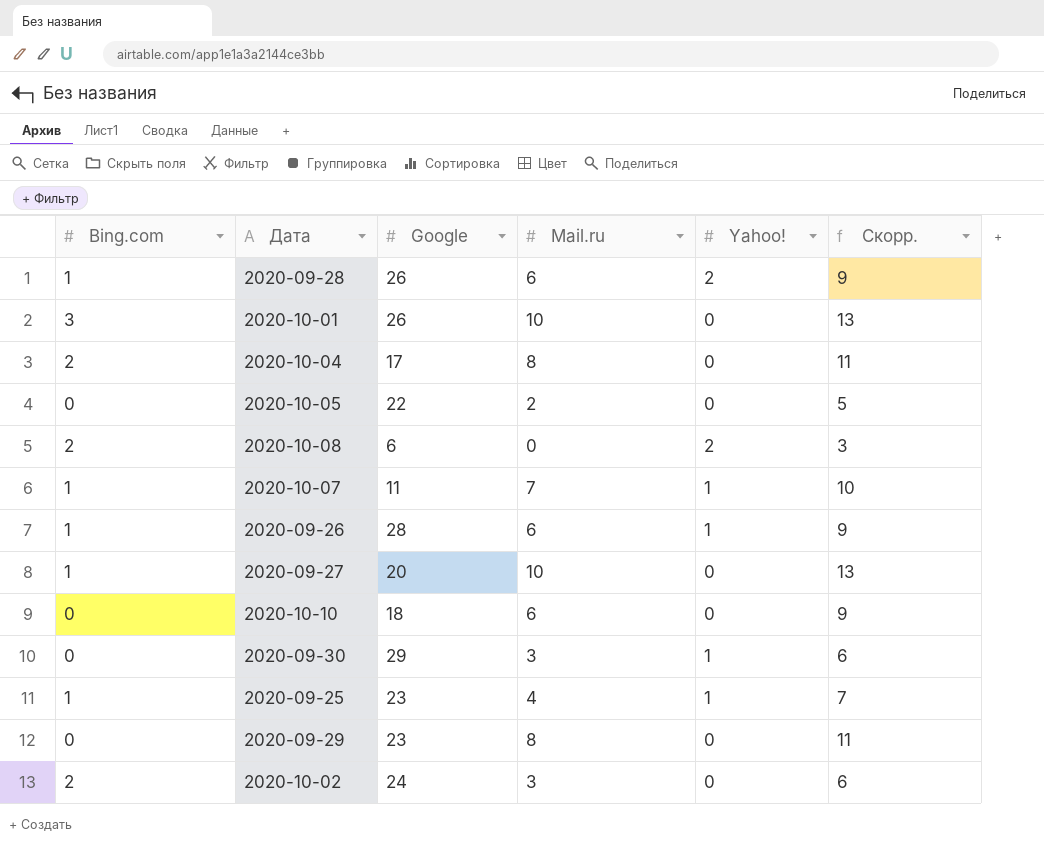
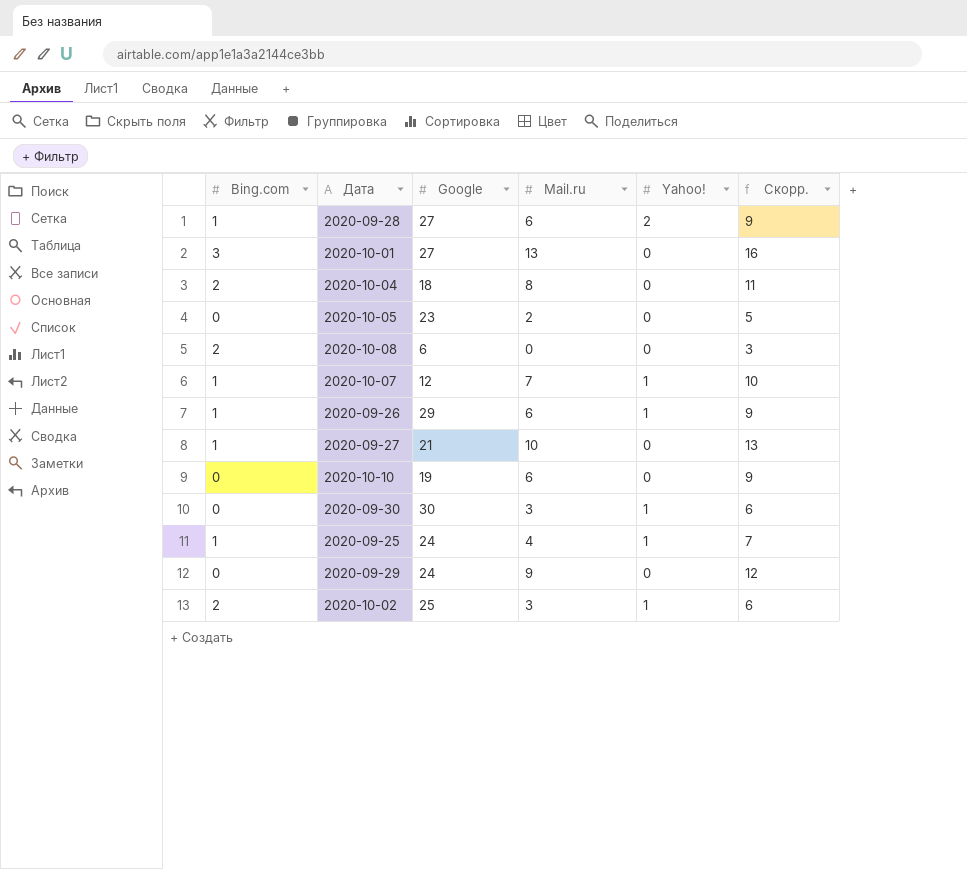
2020-09-28 | Google: 26 -> 27
2020-10-01 | Google: 26 -> 27
2020-10-01 | Mail.ru: 10 -> 13
2020-10-01 | Скорр.: 13 -> 16
2020-10-04 | Google: 17 -> 18
2020-10-05 | Google: 22 -> 23
2020-10-08 | Yahoo!: 2 -> 0
2020-10-07 | Google: 11 -> 12
2020-09-26 | Google: 28 -> 29
2020-09-27 | Google: 20 -> 21
2020-10-10 | Google: 18 -> 19
2020-09-30 | Google: 29 -> 30
2020-09-25 | Google: 23 -> 24
2020-09-29 | Google: 23 -> 24
2020-09-29 | Mail.ru: 8 -> 9
2020-09-29 | Скорр.: 11 -> 12
2020-10-02 | Google: 24 -> 25
2020-10-02 | Yahoo!: 0 -> 1

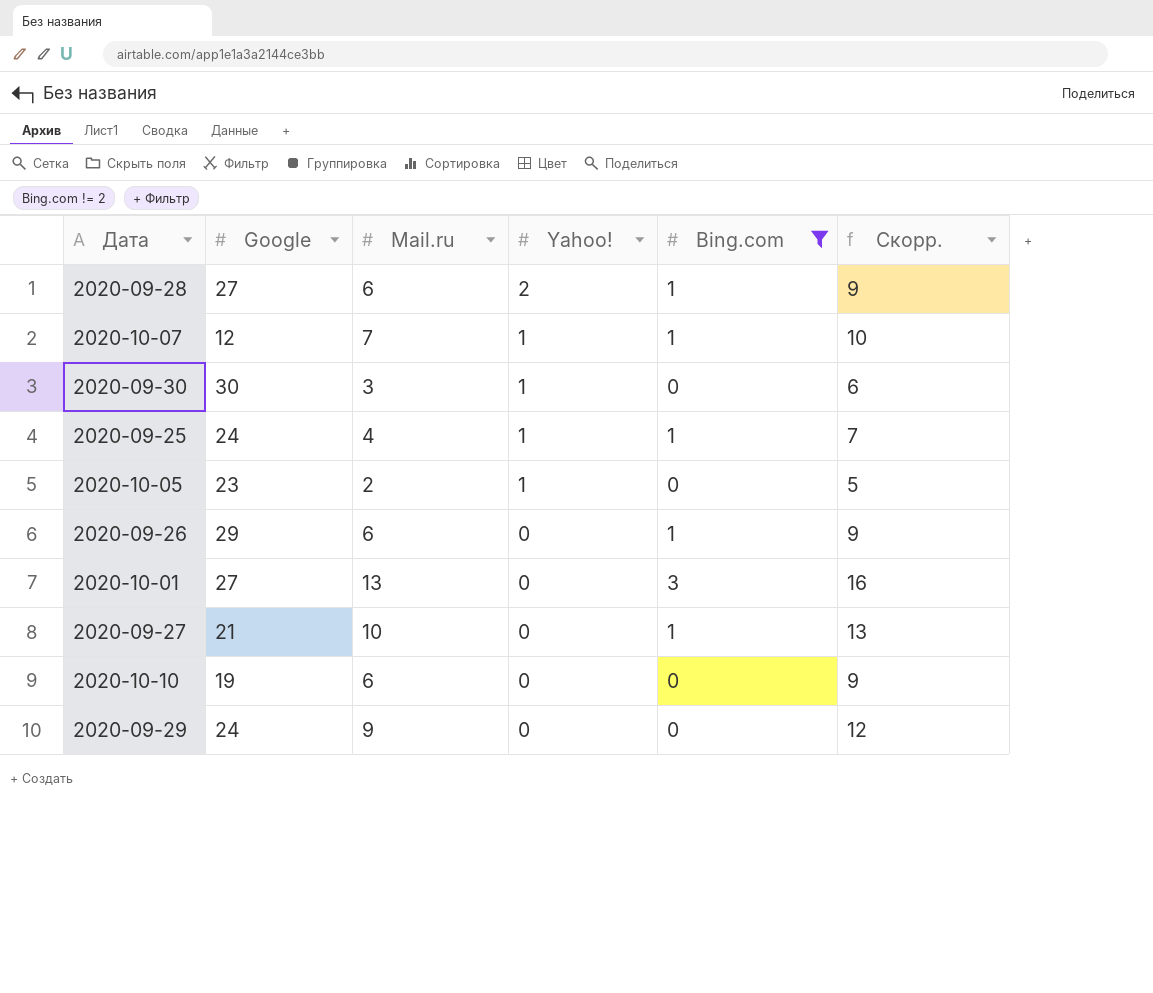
filter: none -> Bing.com != 2
row order: none -> Yahoo! descending
column Bing.com | position: 1 -> 5
2020-10-05 | Yahoo!: 0 -> 1
2020-09-26 | Yahoo!: 1 -> 0

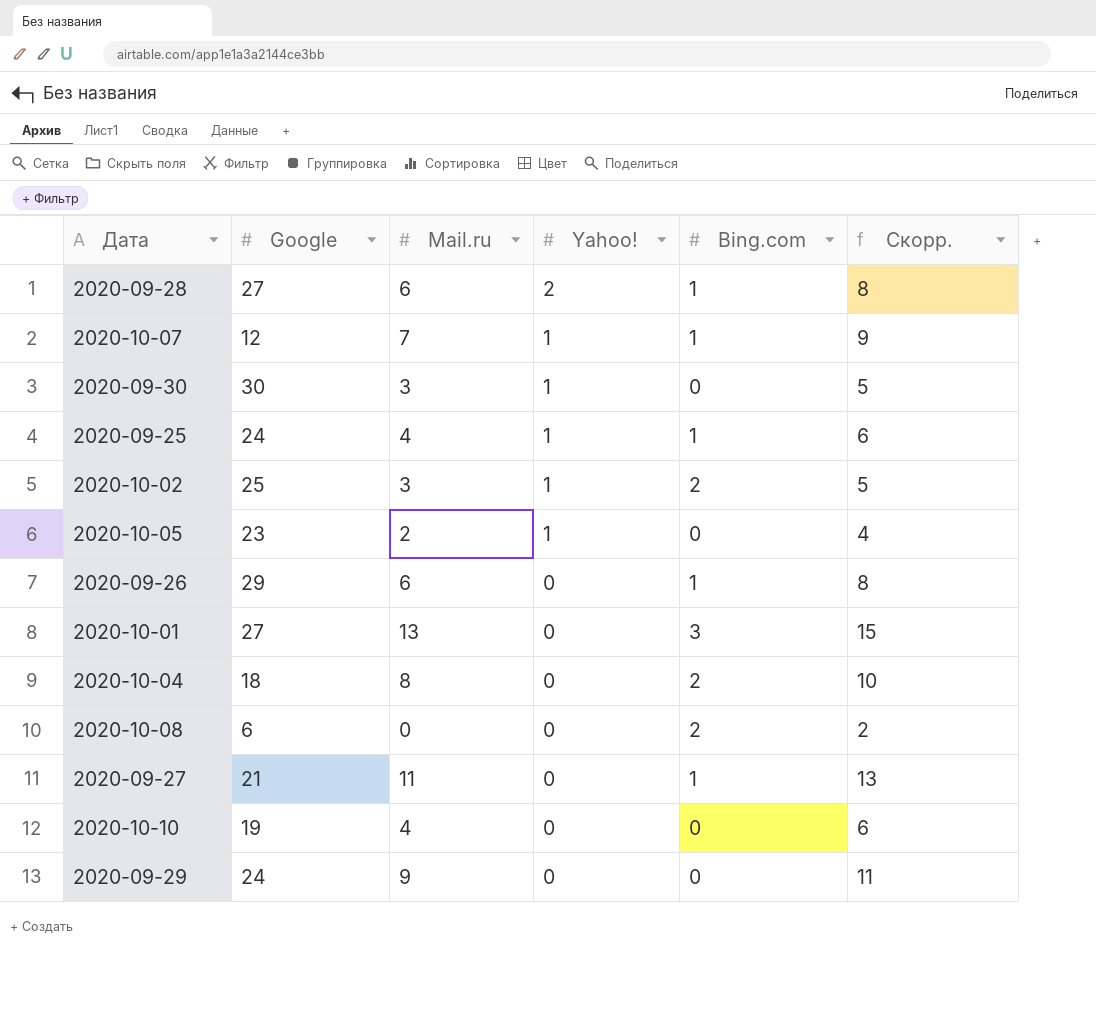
filter: Bing.com != 2 -> none
column Скорр. | formula: [Mail.ru] + 3 -> [Mail.ru] + 2
2020-09-27 | Mail.ru: 10 -> 11
2020-10-10 | Mail.ru: 6 -> 4

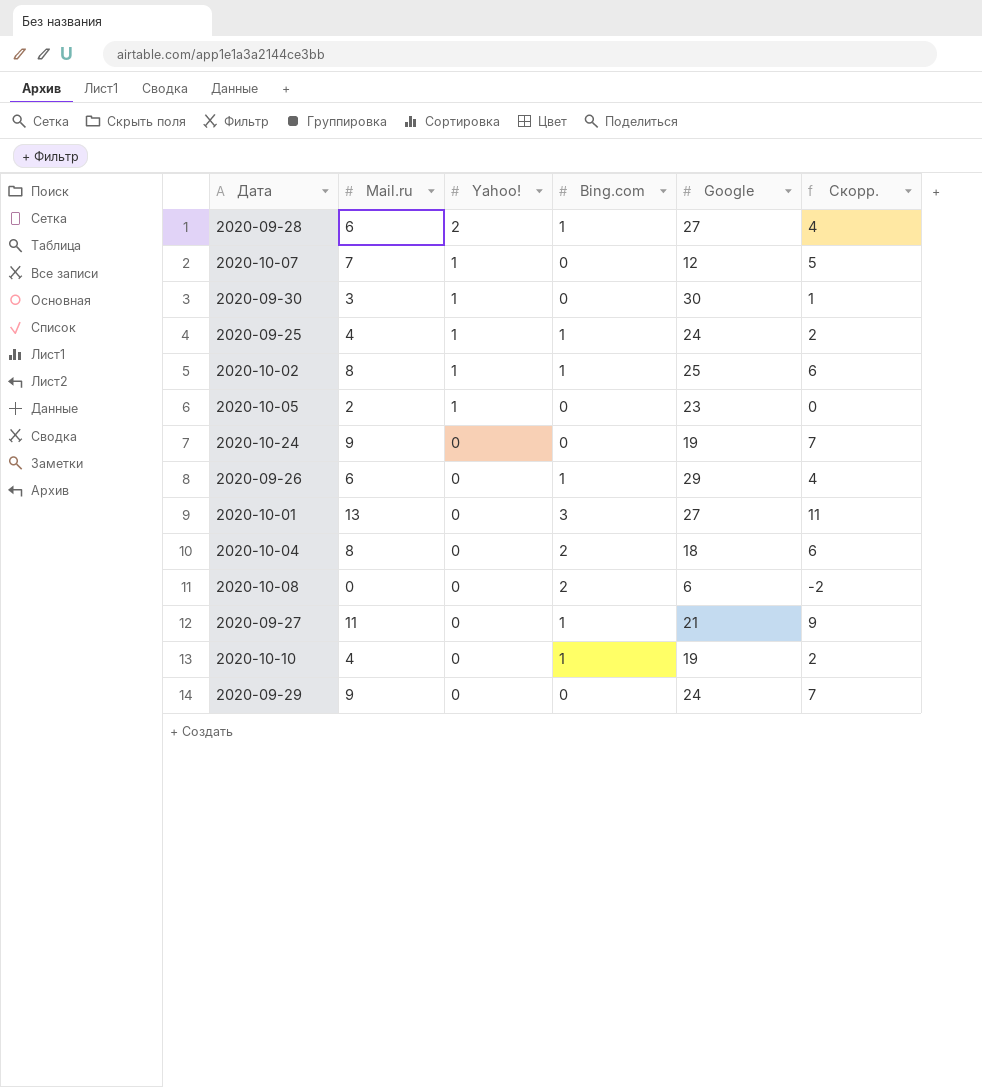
column Google | position: 2 -> 5
column Скорр. | formula: [Mail.ru] + 2 -> [Mail.ru] - 2
2020-10-07 | Bing.com: 1 -> 0
2020-10-02 | Mail.ru: 3 -> 8
2020-10-02 | Bing.com: 2 -> 1
row 2020-10-24: none -> 9 | 0 | 0 | 19 | 7
2020-10-10 | Bing.com: 0 -> 1

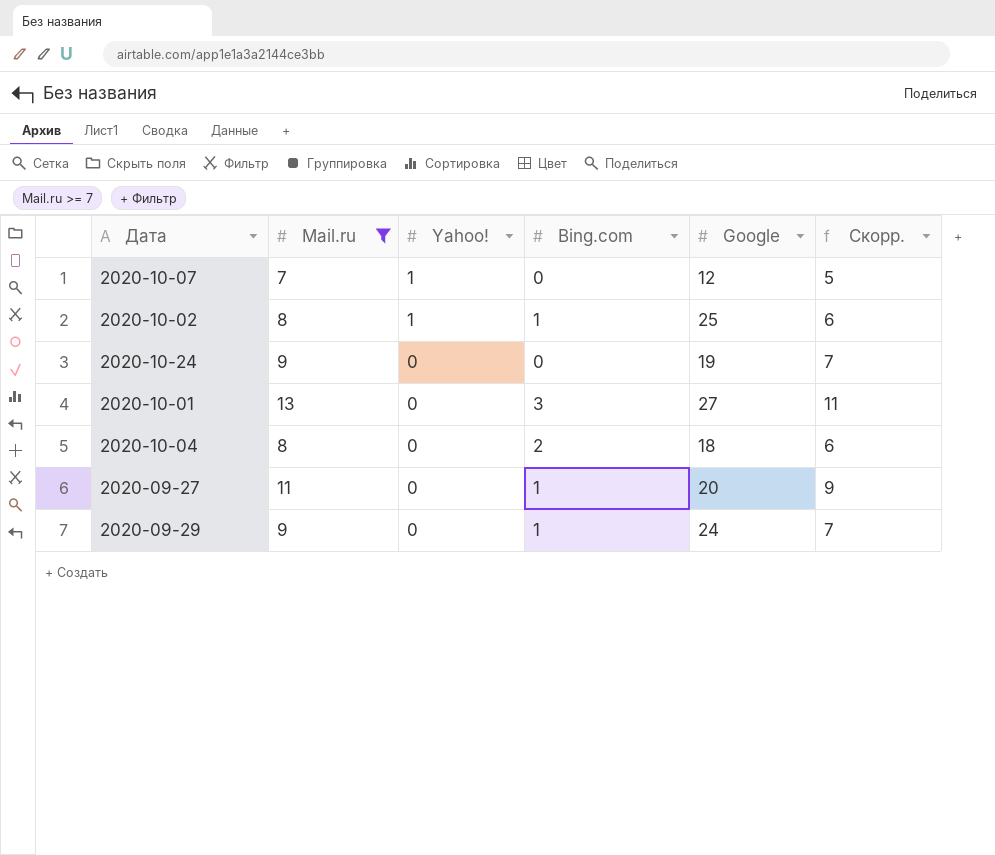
filter: none -> Mail.ru >= 7
2020-09-27 | Google: 21 -> 20
2020-09-29 | Bing.com: 0 -> 1

